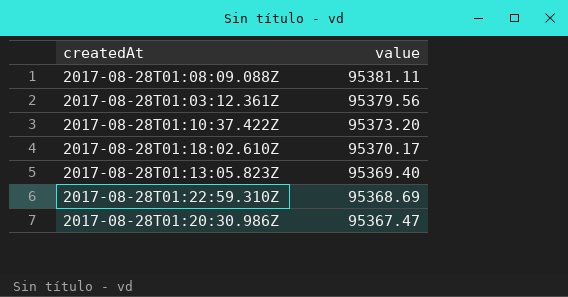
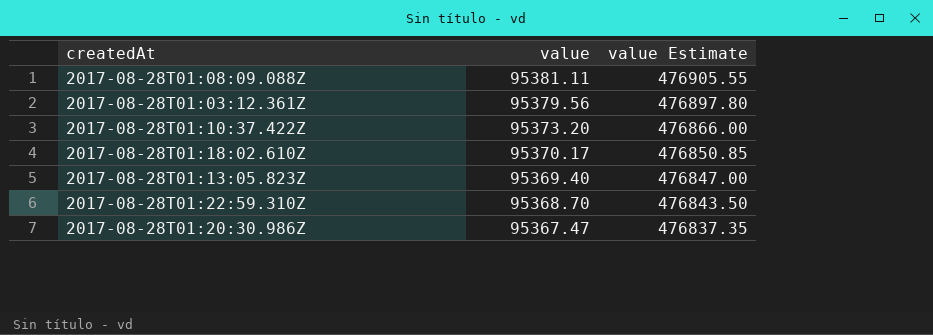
column value Estimate | formula: none -> [value] * 5
2017-08-28T01:22:59.310Z | value: 95368.69 -> 95368.70

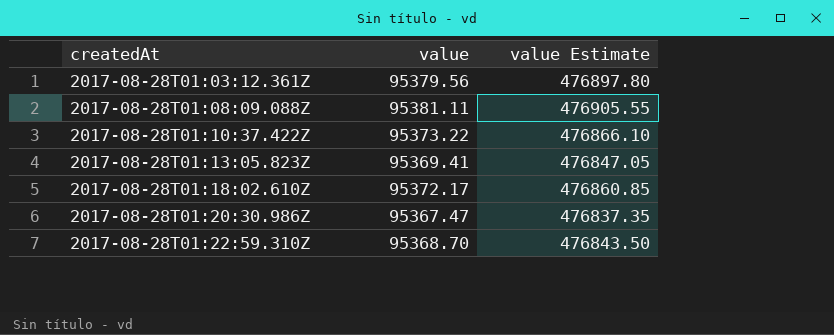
row order: value descending -> createdAt ascending
2017-08-28T01:10:37.422Z | value: 95373.20 -> 95373.22
2017-08-28T01:10:37.422Z | value Estimate: 476866.00 -> 476866.10
2017-08-28T01:13:05.823Z | value: 95369.40 -> 95369.41
2017-08-28T01:13:05.823Z | value Estimate: 476847.00 -> 476847.05
2017-08-28T01:18:02.610Z | value: 95370.17 -> 95372.17
2017-08-28T01:18:02.610Z | value Estimate: 476850.85 -> 476860.85

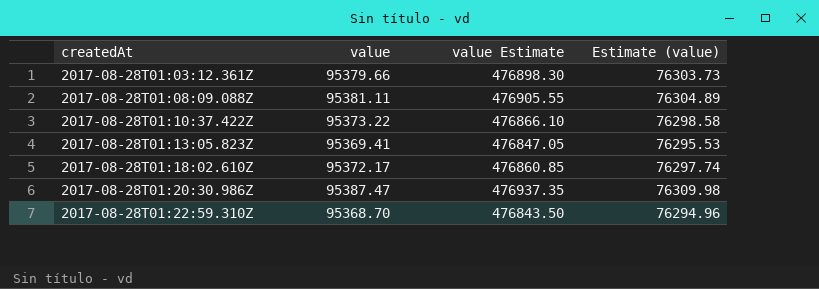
column Estimate (value) | formula: none -> [value] * 0.8
2017-08-28T01:03:12.361Z | value: 95379.56 -> 95379.66
2017-08-28T01:03:12.361Z | value Estimate: 476897.80 -> 476898.30
2017-08-28T01:20:30.986Z | value: 95367.47 -> 95387.47
2017-08-28T01:20:30.986Z | value Estimate: 476837.35 -> 476937.35

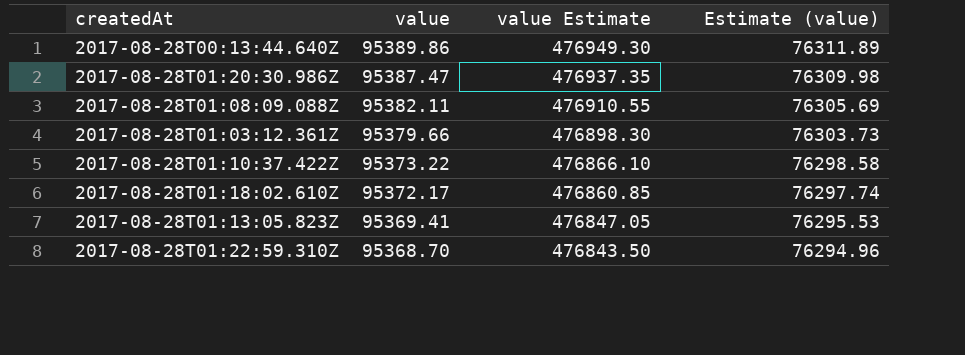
row order: createdAt ascending -> value descending
row 2017-08-28T00:13:44.640Z: none -> 95389.86 | 476949.30 | 76311.89
2017-08-28T01:08:09.088Z | value: 95381.11 -> 95382.11
2017-08-28T01:08:09.088Z | value Estimate: 476905.55 -> 476910.55
2017-08-28T01:08:09.088Z | Estimate (value): 76304.89 -> 76305.69

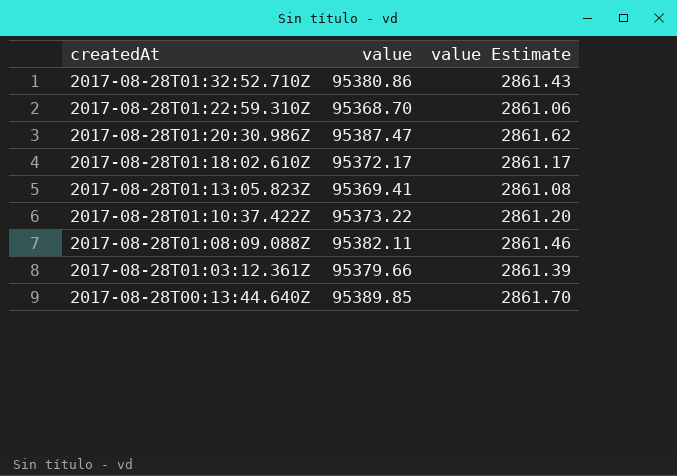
row order: value descending -> createdAt descending
column Estimate (value) | formula: [value] * 0.8 -> none
column value Estimate | formula: [value] * 5 -> [value] * 0.03
row 2017-08-28T01:32:52.710Z: none -> 95380.86 | 2861.43
2017-08-28T00:13:44.640Z | value: 95389.86 -> 95389.85

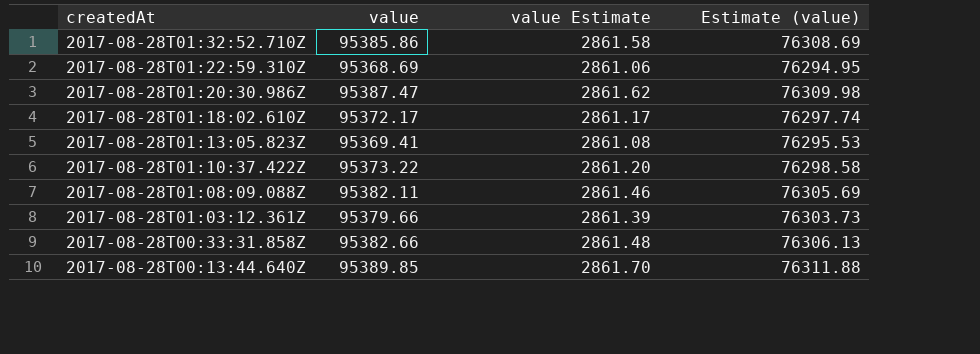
column Estimate (value) | formula: none -> [value] * 0.8
2017-08-28T01:32:52.710Z | value: 95380.86 -> 95385.86
2017-08-28T01:32:52.710Z | value Estimate: 2861.43 -> 2861.58
2017-08-28T01:22:59.310Z | value: 95368.70 -> 95368.69
row 2017-08-28T00:33:31.858Z: none -> 95382.66 | 2861.48 | 76306.13

